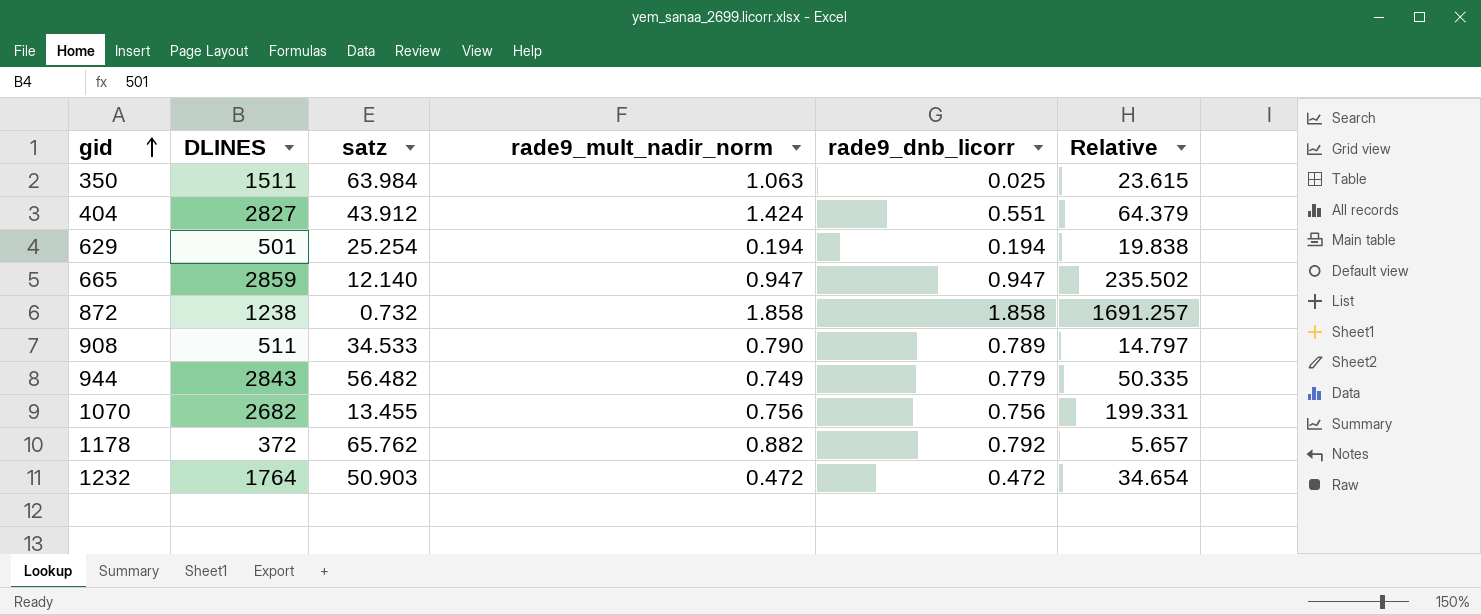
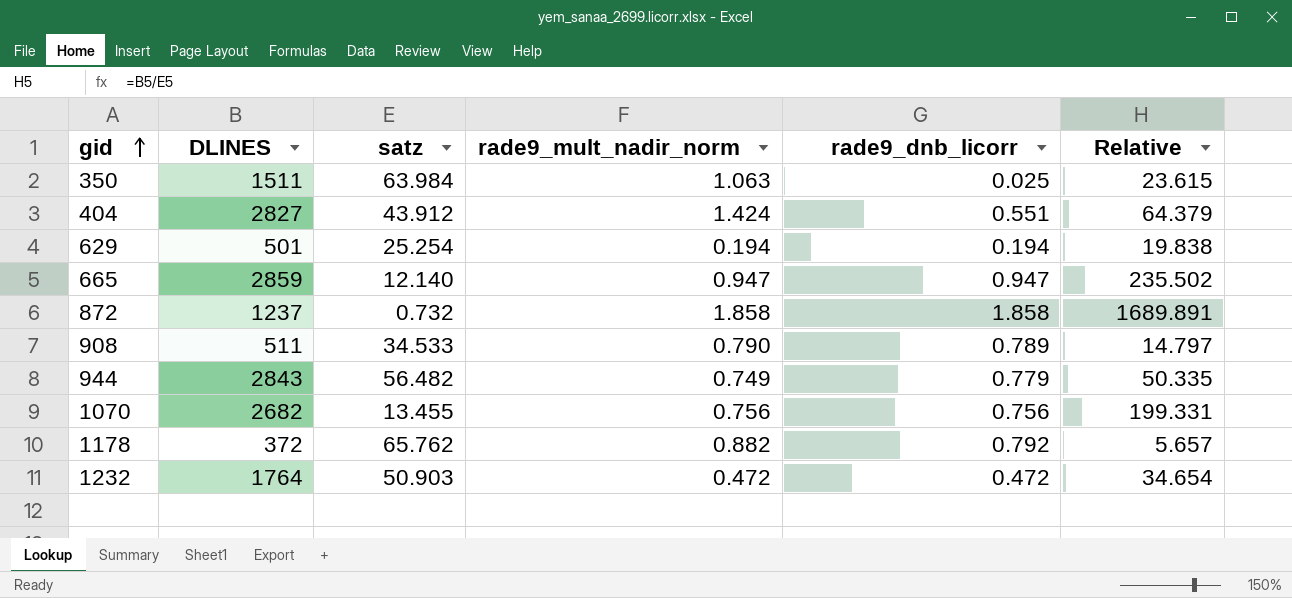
872 | DLINES: 1238 -> 1237
872 | Relative: 1691.257 -> 1689.891

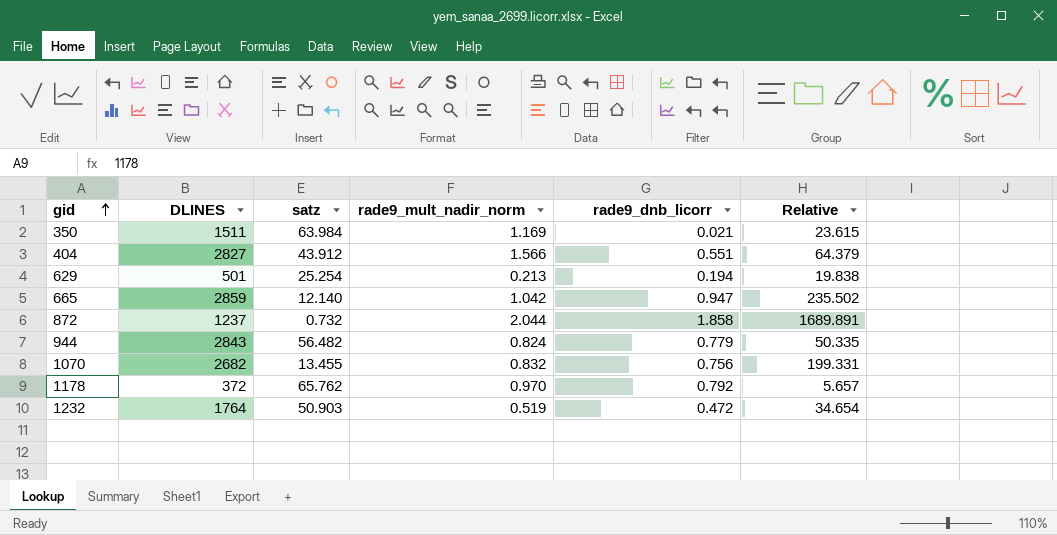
row 908: 511 | 34.533 | 0.790 | 0.789 | 14.797 -> none
350 | rade9_mult_nadir_norm: 1.063 -> 1.169
350 | rade9_dnb_licorr: 0.025 -> 0.021
404 | rade9_mult_nadir_norm: 1.424 -> 1.566
629 | rade9_mult_nadir_norm: 0.194 -> 0.213
665 | rade9_mult_nadir_norm: 0.947 -> 1.042
872 | rade9_mult_nadir_norm: 1.858 -> 2.044
944 | rade9_mult_nadir_norm: 0.749 -> 0.824
1070 | rade9_mult_nadir_norm: 0.756 -> 0.832
1178 | rade9_mult_nadir_norm: 0.882 -> 0.970
1232 | rade9_mult_nadir_norm: 0.472 -> 0.519

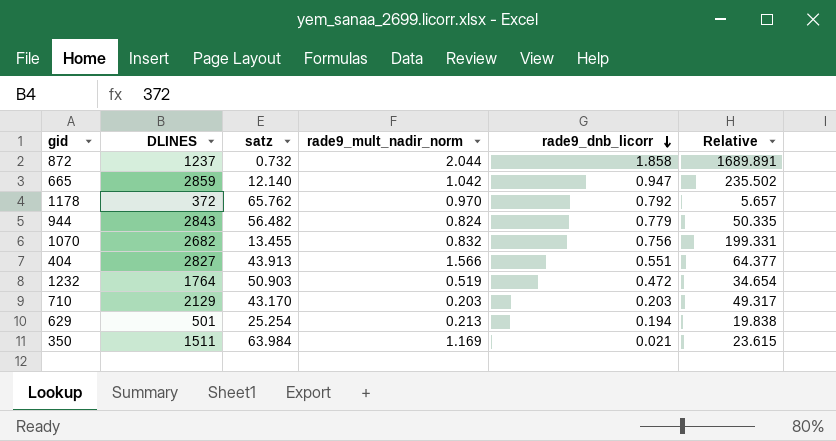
row order: gid ascending -> rade9_dnb_licorr descending
404 | satz: 43.912 -> 43.913
404 | Relative: 64.379 -> 64.377
row 710: none -> 2129 | 43.170 | 0.203 | 0.203 | 49.317

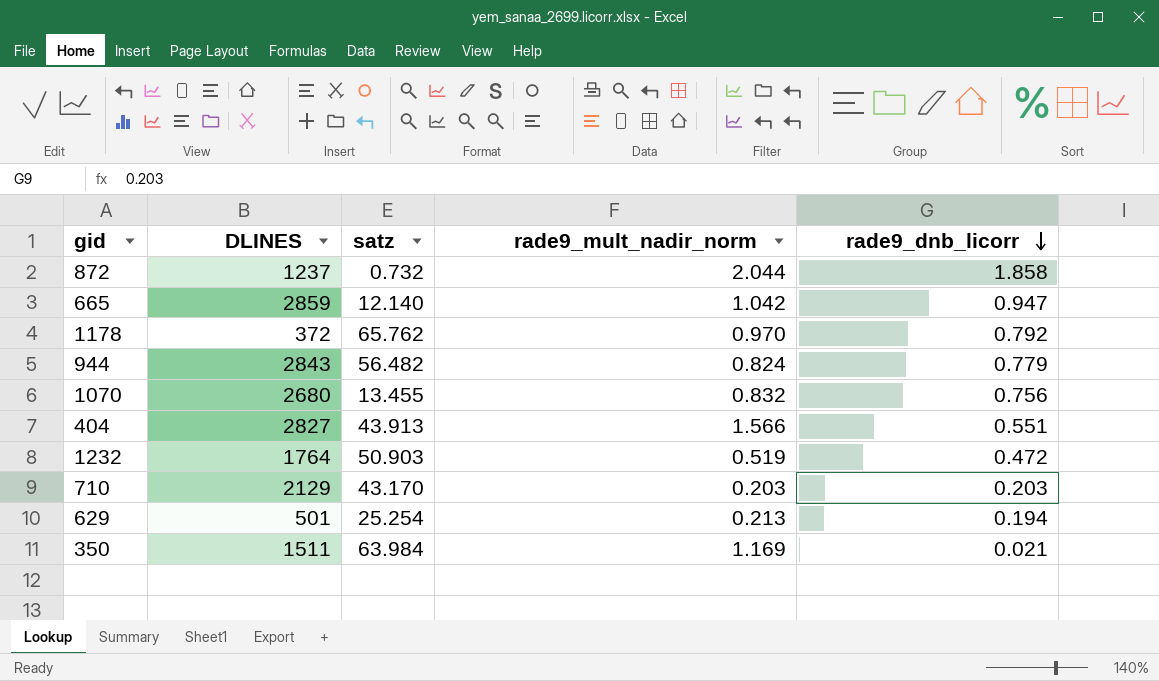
column Relative | formula: [DLINES] / [satz] -> none
1070 | DLINES: 2682 -> 2680

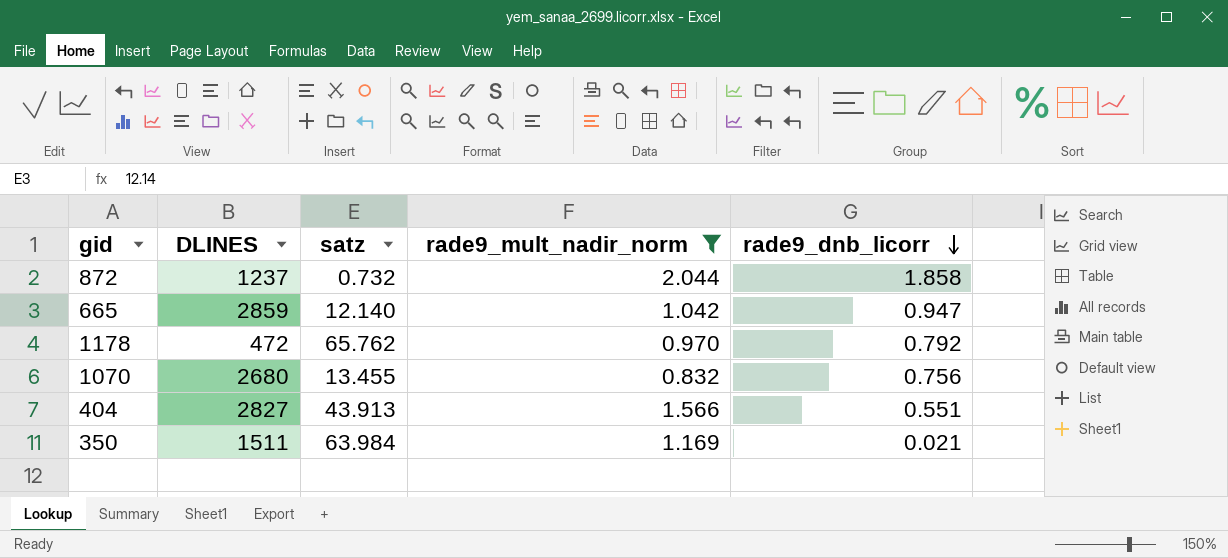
filter: none -> rade9_mult_nadir_norm >= 0.832
1178 | DLINES: 372 -> 472

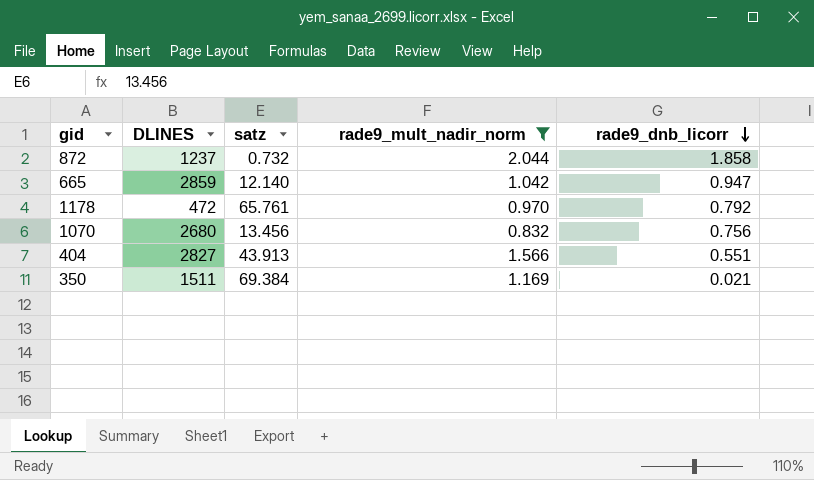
1178 | satz: 65.762 -> 65.761
1070 | satz: 13.455 -> 13.456
350 | satz: 63.984 -> 69.384

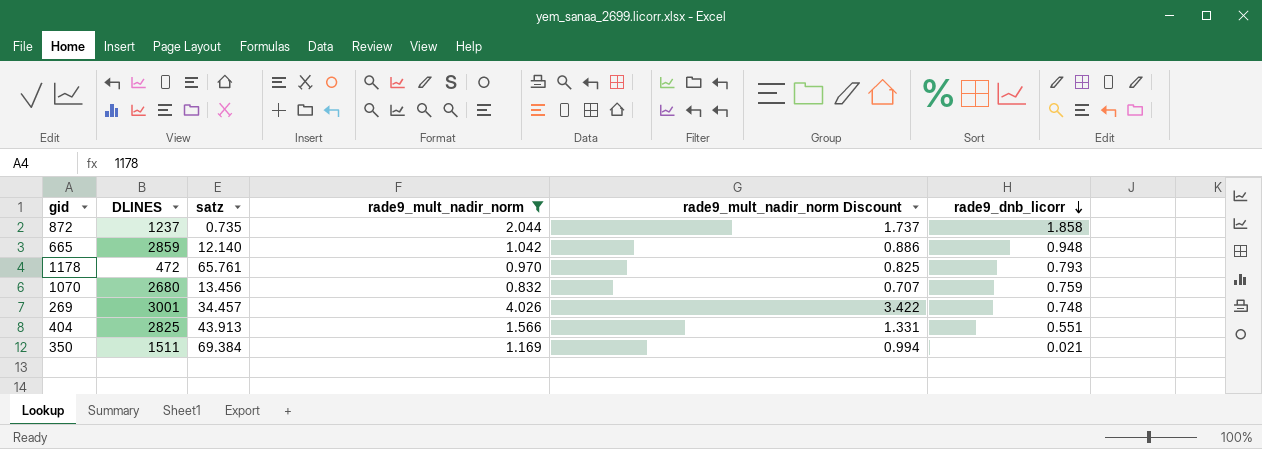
column rade9_mult_nadir_norm Discount | formula: none -> [rade9_mult_nadir_norm] * 0.85
872 | satz: 0.732 -> 0.735
665 | rade9_dnb_licorr: 0.947 -> 0.948
1178 | rade9_dnb_licorr: 0.792 -> 0.793
1070 | rade9_dnb_licorr: 0.756 -> 0.759
row 269: none -> 3001 | 34.457 | 4.026 | 3.422 | 0.748
404 | DLINES: 2827 -> 2825

